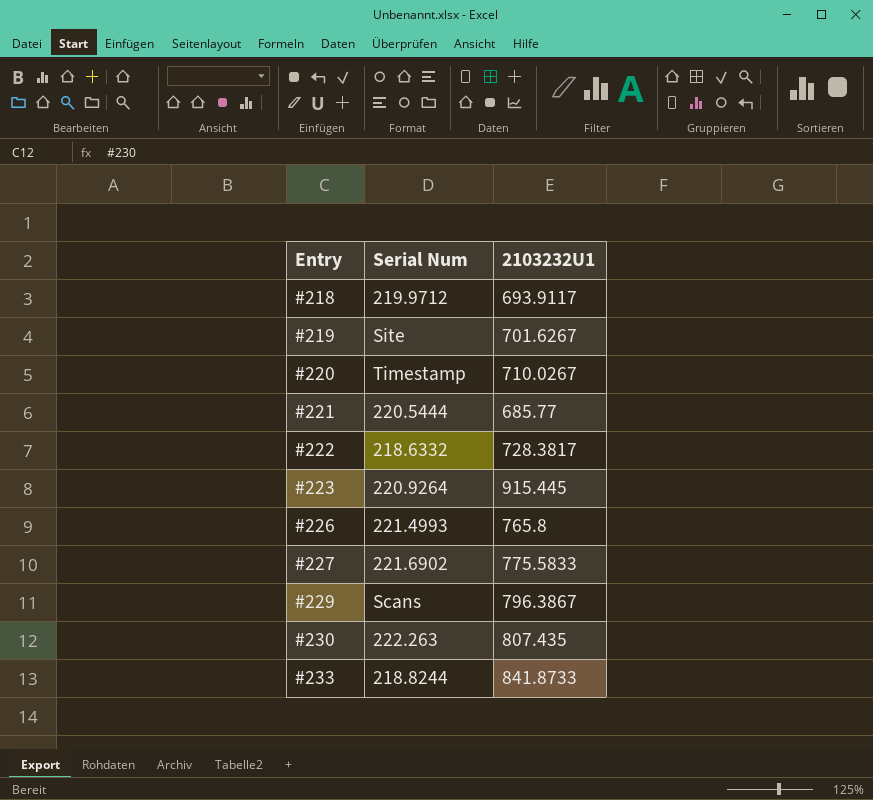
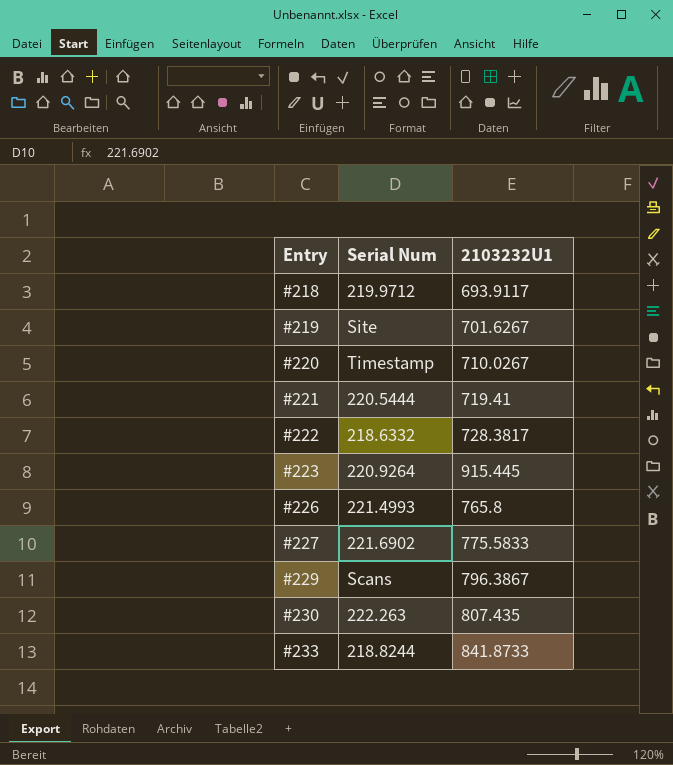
#221 | 2103232U1: 685.77 -> 719.41

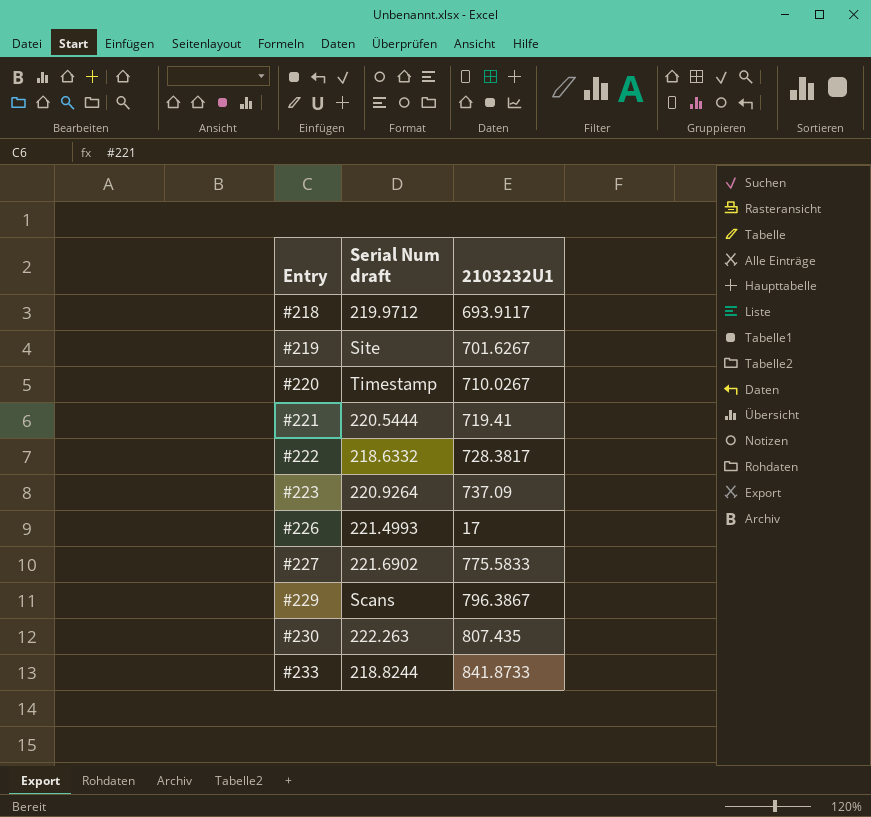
column name: Serial Num -> Serial Num draft
#223 | 2103232U1: 915.445 -> 737.09
#226 | 2103232U1: 765.8 -> 17

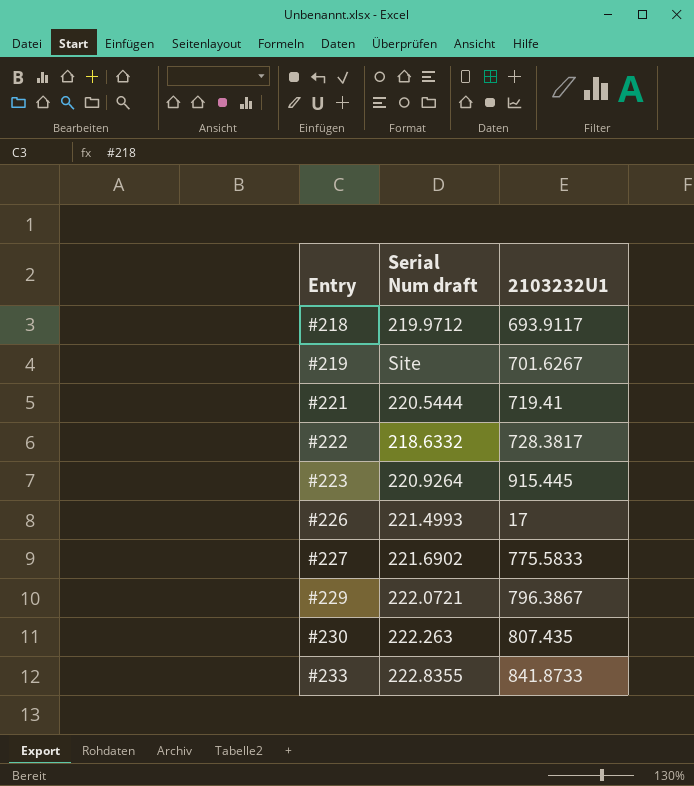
row #220: Timestamp | 710.0267 -> none
#223 | 2103232U1: 737.09 -> 915.445
#229 | Serial Num draft: Scans -> 222.0721
#233 | Serial Num draft: 218.8244 -> 222.8355

